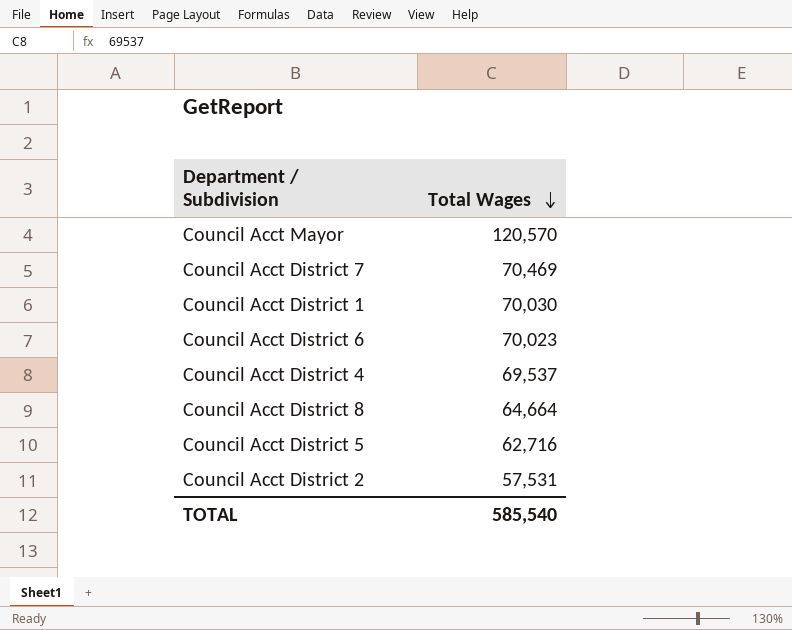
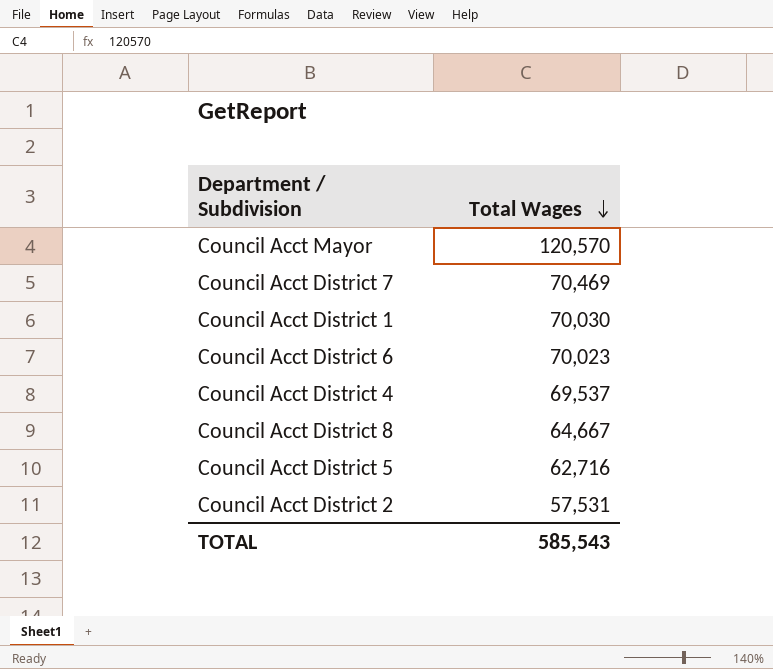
Council Acct District 8 | Total Wages: 64,664 -> 64,667
TOTAL | Total Wages: 585,540 -> 585,543

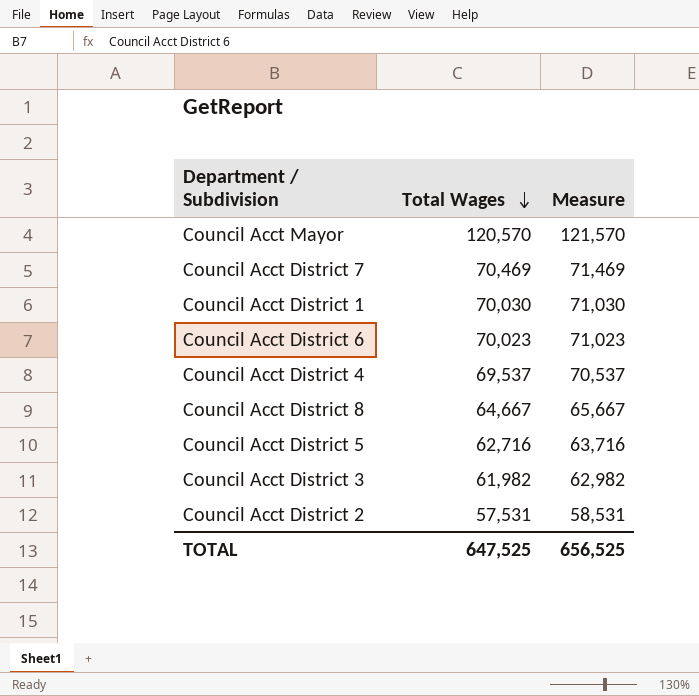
column Measure | formula: none -> [Total Wages] + 1000
row Council Acct District 3: none -> 61,982 | 62,982
TOTAL | Total Wages: 585,543 -> 647,525

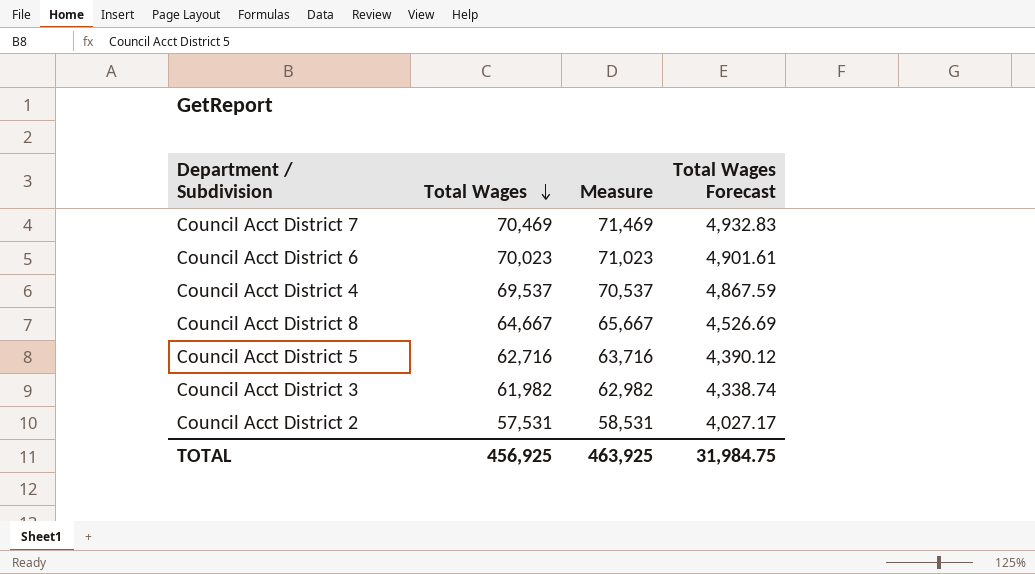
column Total Wages Forecast | formula: none -> [Total Wages] * 0.07
row Council Acct Mayor: 120,570 | 121,570 -> none
row Council Acct District 1: 70,030 | 71,030 -> none
TOTAL | Total Wages: 647,525 -> 456,925
TOTAL | Measure: 656,525 -> 463,925

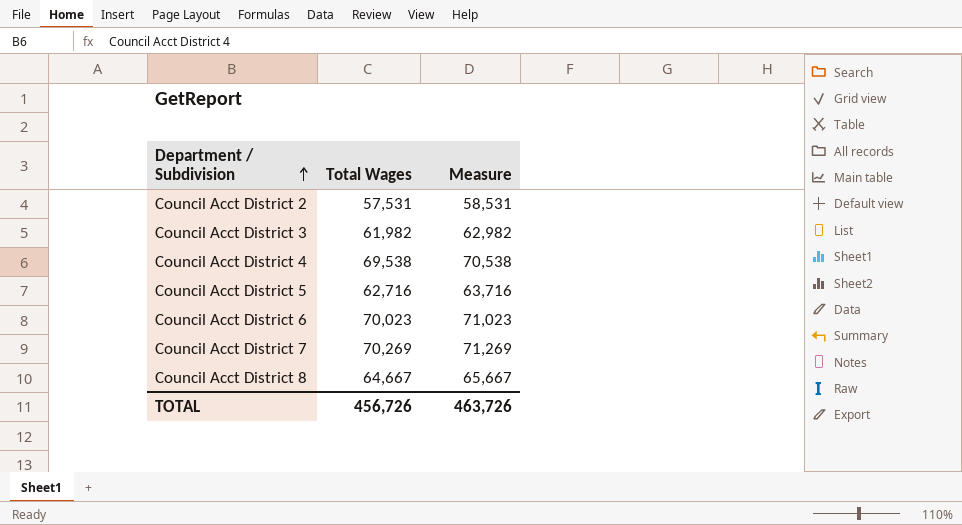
row order: Total Wages descending -> Department / Subdivision ascending
column Total Wages Forecast | formula: [Total Wages] * 0.07 -> none
Council Acct District 4 | Total Wages: 69,537 -> 69,538
Council Acct District 4 | Measure: 70,537 -> 70,538
Council Acct District 7 | Total Wages: 70,469 -> 70,269
Council Acct District 7 | Measure: 71,469 -> 71,269
TOTAL | Total Wages: 456,925 -> 456,726
TOTAL | Measure: 463,925 -> 463,726

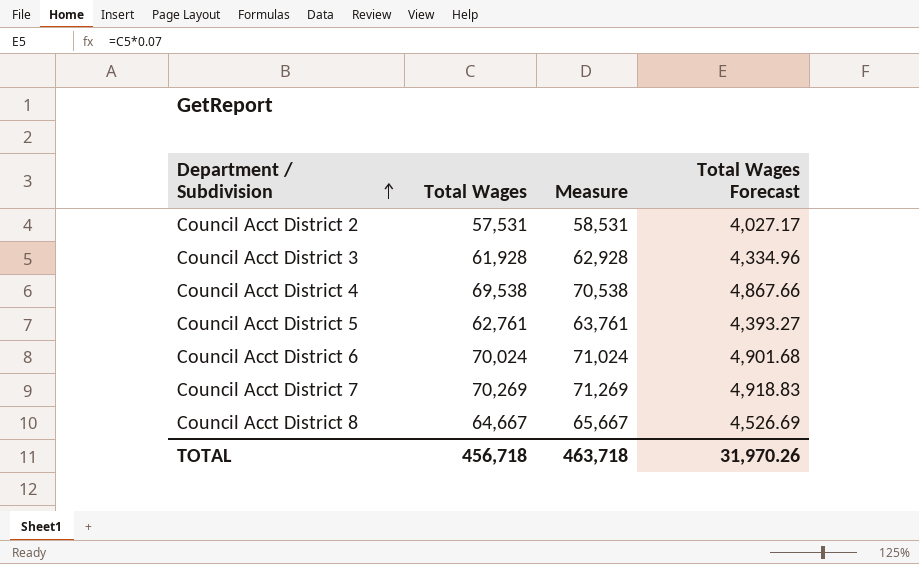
column Total Wages Forecast | formula: none -> [Total Wages] * 0.07
Council Acct District 3 | Total Wages: 61,982 -> 61,928
Council Acct District 3 | Measure: 62,982 -> 62,928
Council Acct District 5 | Total Wages: 62,716 -> 62,761
Council Acct District 5 | Measure: 63,716 -> 63,761
Council Acct District 6 | Total Wages: 70,023 -> 70,024
Council Acct District 6 | Measure: 71,023 -> 71,024
TOTAL | Total Wages: 456,726 -> 456,718
TOTAL | Measure: 463,726 -> 463,718

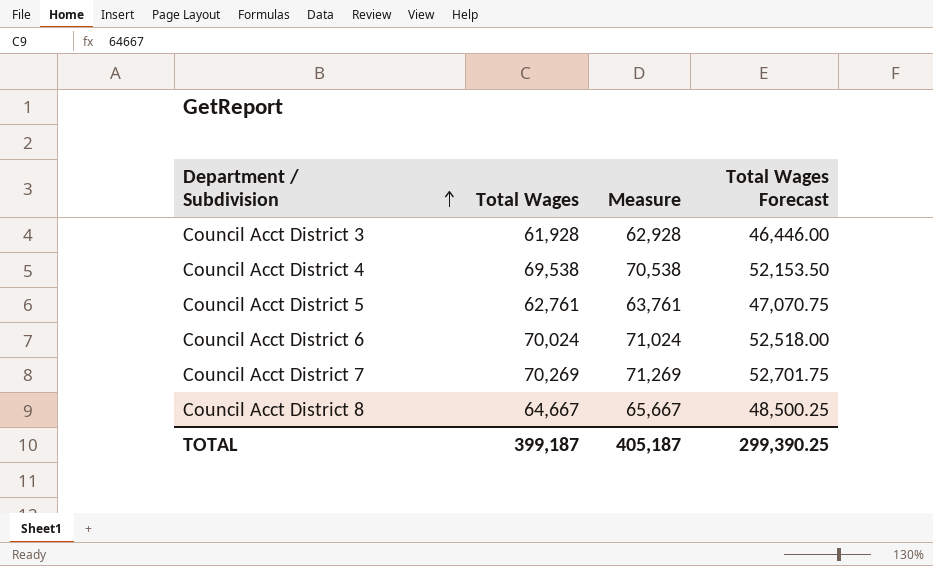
column Total Wages Forecast | formula: [Total Wages] * 0.07 -> [Total Wages] * 0.75
row Council Acct District 2: 57,531 | 58,531 | 4,027.17 -> none
TOTAL | Total Wages: 456,718 -> 399,187
TOTAL | Measure: 463,718 -> 405,187
TOTAL | Total Wages Forecast: 31,970.26 -> 299,390.25

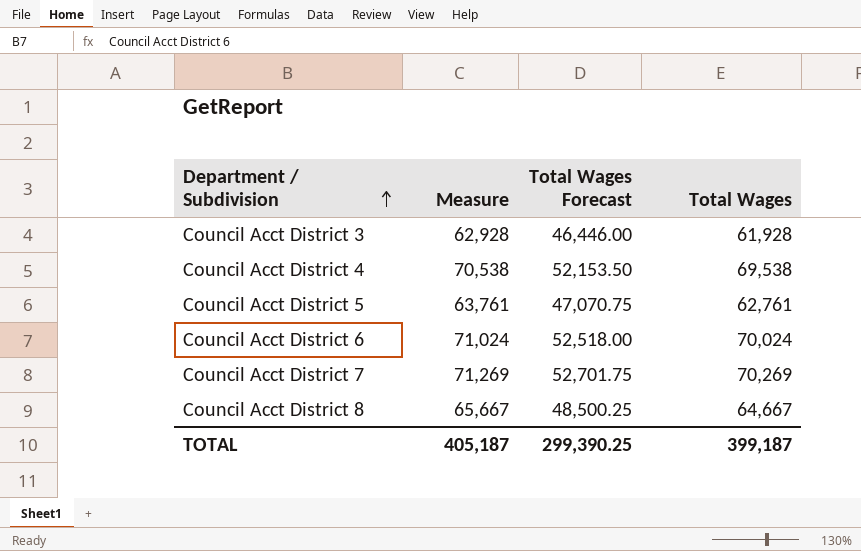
column Total Wages | position: 2 -> 4

